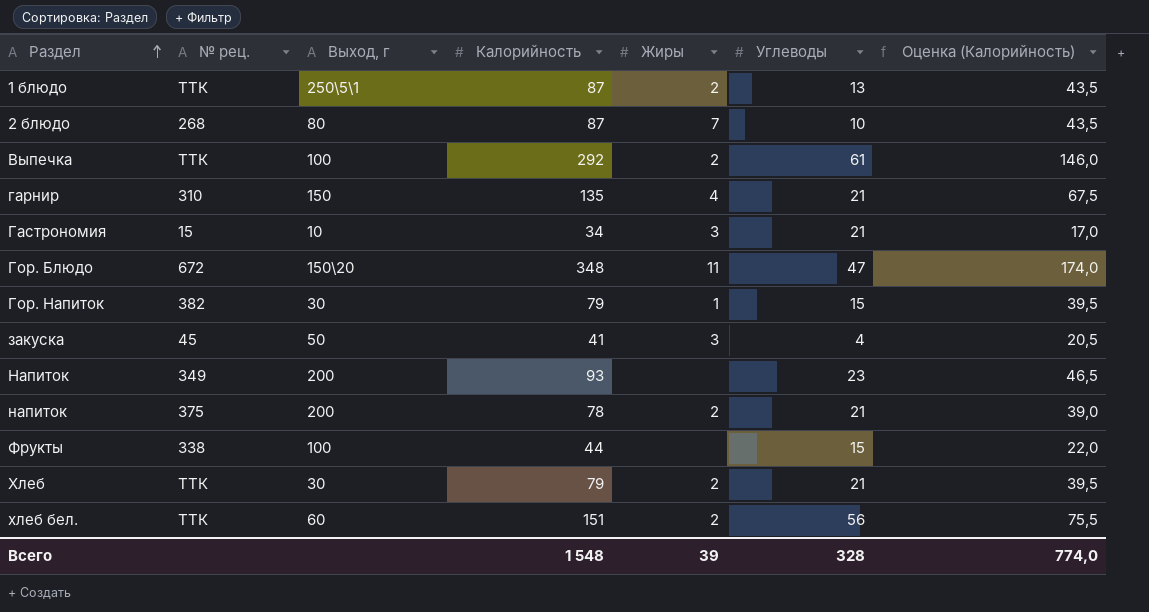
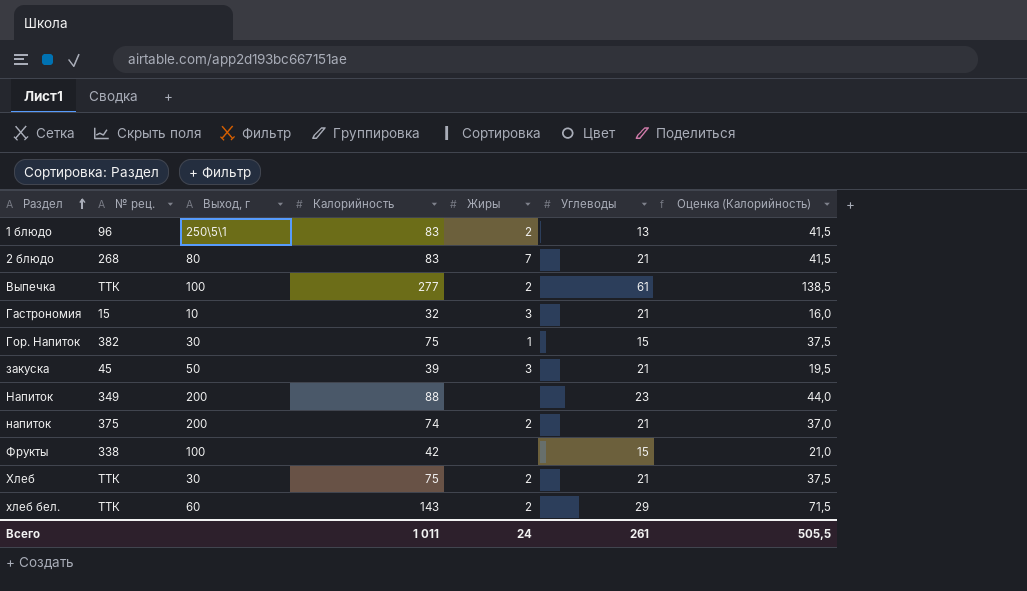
row гарнир: 310 | 150 | 135 | 4 | 21 | 67,5 -> none
row Гор. Блюдо: 672 | 150\20 | 348 | 11 | 47 | 174,0 -> none
1 блюдо | № рец.: ТТК -> 96
1 блюдо | Калорийность: 87 -> 83
1 блюдо | Оценка (Калорийность): 43,5 -> 41,5
2 блюдо | Калорийность: 87 -> 83
2 блюдо | Углеводы: 10 -> 21
2 блюдо | Оценка (Калорийность): 43,5 -> 41,5
Выпечка | Калорийность: 292 -> 277
Выпечка | Оценка (Калорийность): 146,0 -> 138,5
Гастрономия | Калорийность: 34 -> 32
Гастрономия | Оценка (Калорийность): 17,0 -> 16,0
Гор. Напиток | Калорийность: 79 -> 75
Гор. Напиток | Оценка (Калорийность): 39,5 -> 37,5
закуска | Калорийность: 41 -> 39
закуска | Углеводы: 4 -> 21
закуска | Оценка (Калорийность): 20,5 -> 19,5
Напиток | Калорийность: 93 -> 88
Напиток | Оценка (Калорийность): 46,5 -> 44,0
напиток | Калорийность: 78 -> 74
напиток | Оценка (Калорийность): 39,0 -> 37,0
Фрукты | Калорийность: 44 -> 42
Фрукты | Оценка (Калорийность): 22,0 -> 21,0
Хлеб | Калорийность: 79 -> 75
Хлеб | Оценка (Калорийность): 39,5 -> 37,5
хлеб бел. | Калорийность: 151 -> 143
хлеб бел. | Углеводы: 56 -> 29
хлеб бел. | Оценка (Калорийность): 75,5 -> 71,5
Всего | Калорийность: 1 548 -> 1 011
Всего | Жиры: 39 -> 24
Всего | Углеводы: 328 -> 261
Всего | Оценка (Калорийность): 774,0 -> 505,5

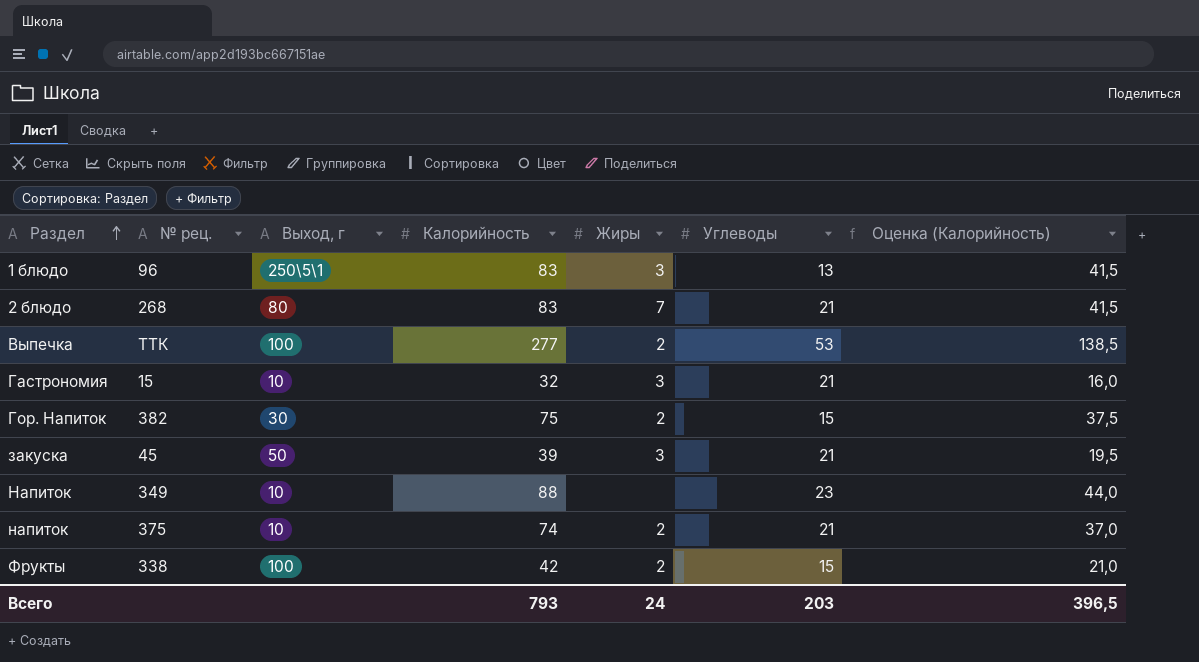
row Хлеб: ТТК | 30 | 75 | 2 | 21 | 37,5 -> none
row хлеб бел.: ТТК | 60 | 143 | 2 | 29 | 71,5 -> none
1 блюдо | Жиры: 2 -> 3
Выпечка | Углеводы: 61 -> 53
Гор. Напиток | Жиры: 1 -> 2
Напиток | Выход, г: 200 -> 10
напиток | Выход, г: 200 -> 10
Фрукты | Жиры: none -> 2
Всего | Калорийность: 1 011 -> 793
Всего | Углеводы: 261 -> 203
Всего | Оценка (Калорийность): 505,5 -> 396,5

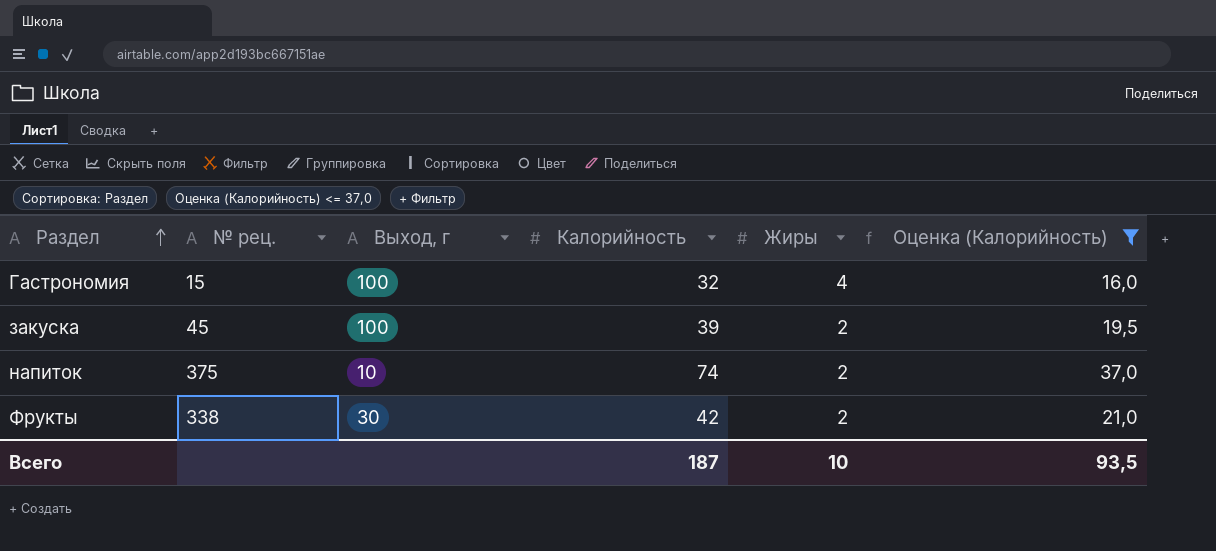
filter: none -> Оценка (Калорийность) <= 37,0
column Углеводы | position: 6 -> none
Гастрономия | Выход, г: 10 -> 100
Гастрономия | Жиры: 3 -> 4
закуска | Выход, г: 50 -> 100
закуска | Жиры: 3 -> 2
Фрукты | Выход, г: 100 -> 30
Всего | Калорийность: 793 -> 187
Всего | Жиры: 24 -> 10
Всего | Оценка (Калорийность): 396,5 -> 93,5

